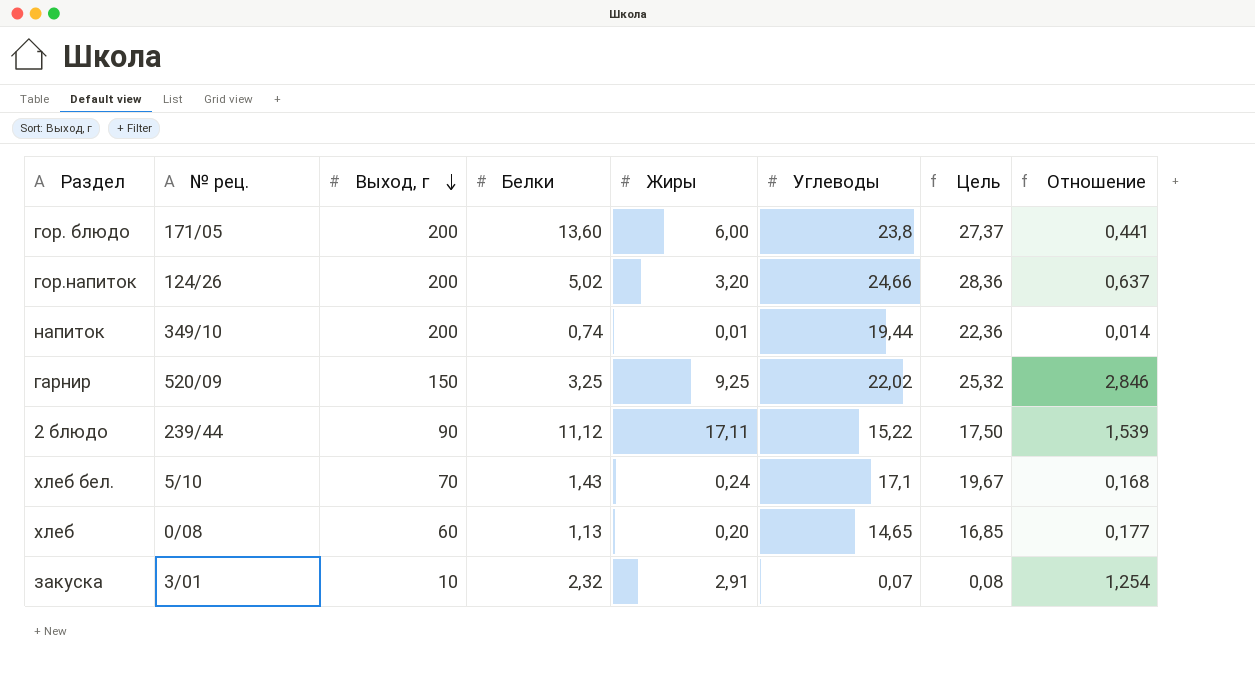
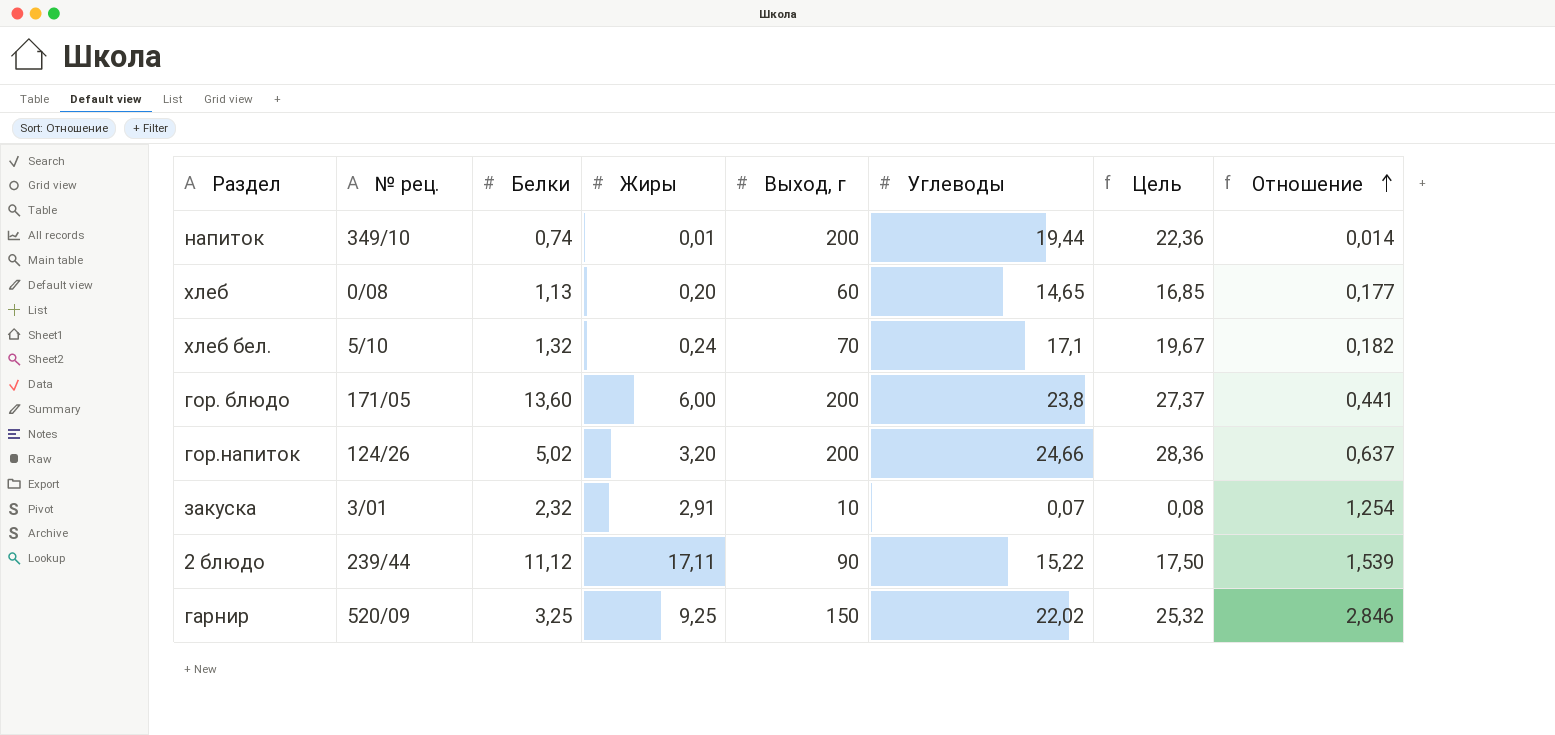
row order: Выход, г descending -> Отношение ascending
column Выход, г | position: 3 -> 5
хлеб бел. | Белки: 1,43 -> 1,32
хлеб бел. | Отношение: 0,168 -> 0,182

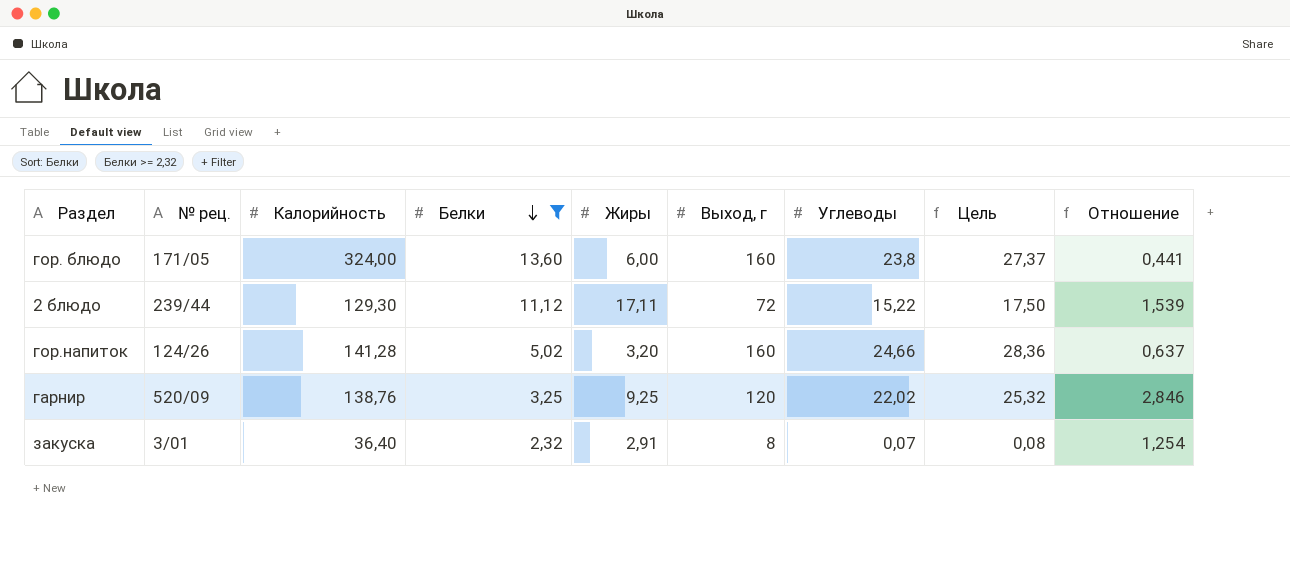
filter: none -> Белки >= 2,32
row order: Отношение ascending -> Белки descending
column Калорийность | position: none -> 3
гор. блюдо | Выход, г: 200 -> 160
2 блюдо | Выход, г: 90 -> 72
гор.напиток | Выход, г: 200 -> 160
гарнир | Выход, г: 150 -> 120
закуска | Выход, г: 10 -> 8

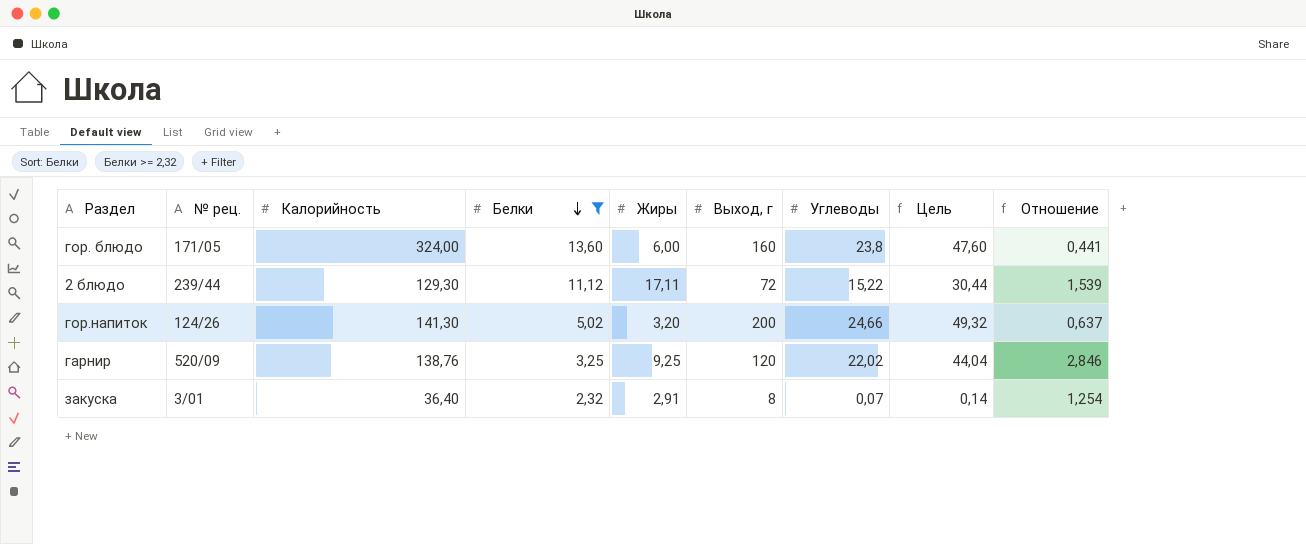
column Цель | formula: [Углеводы] * 1,15 -> [Углеводы] * 2
гор.напиток | Калорийность: 141,28 -> 141,30
гор.напиток | Выход, г: 160 -> 200

